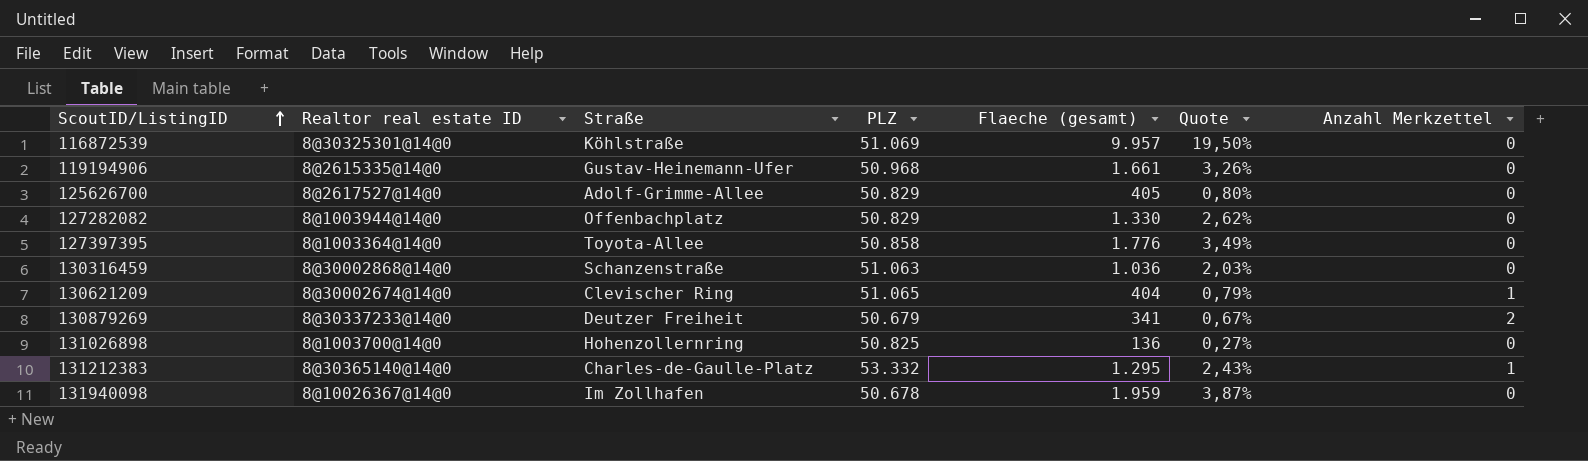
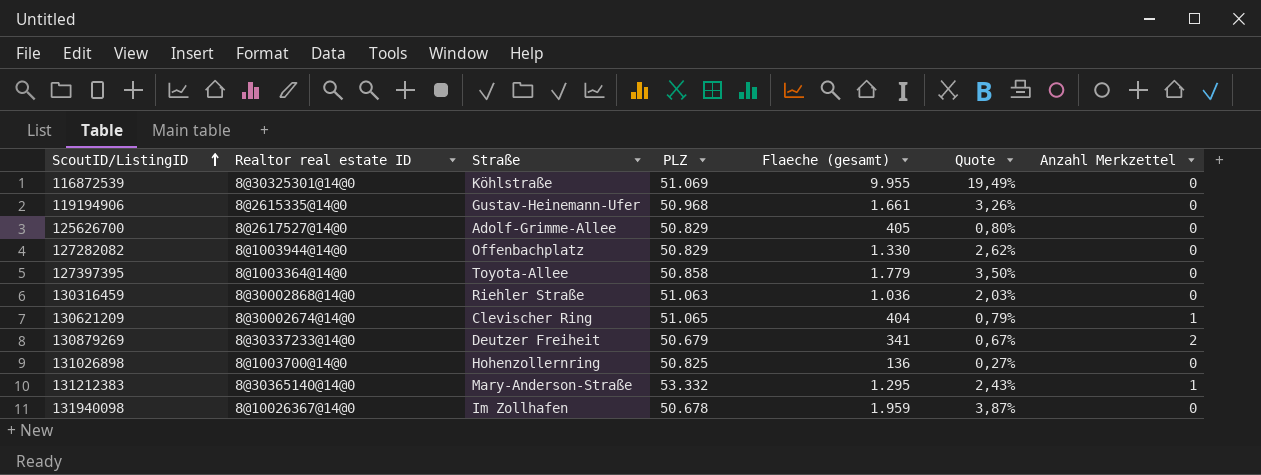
116872539 | Flaeche (gesamt): 9.957 -> 9.955
116872539 | Quote: 19,50% -> 19,49%
127397395 | Flaeche (gesamt): 1.776 -> 1.779
127397395 | Quote: 3,49% -> 3,50%
130316459 | Straße: Schanzenstraße -> Riehler Straße
131212383 | Straße: Charles-de-Gaulle-Platz -> Mary-Anderson-Straße

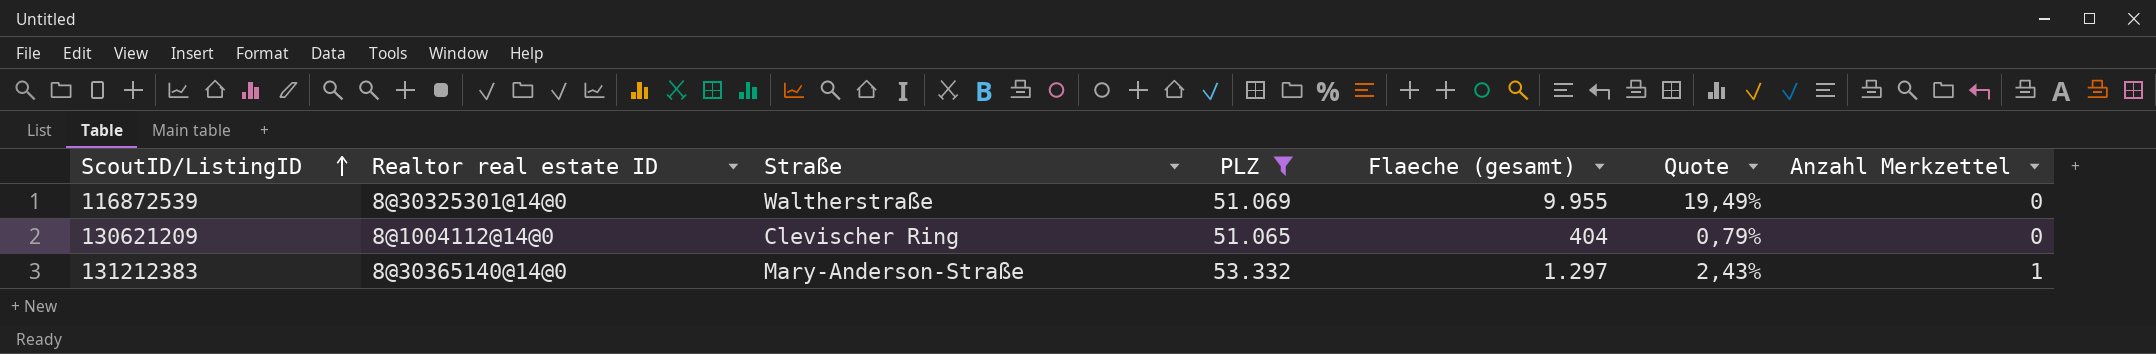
filter: none -> PLZ >= 51.065
116872539 | Straße: Köhlstraße -> Waltherstraße
130621209 | Realtor real estate ID: 8@30002674@14@0 -> 8@1004112@14@0
130621209 | Anzahl Merkzettel: 1 -> 0
131212383 | Flaeche (gesamt): 1.295 -> 1.297

